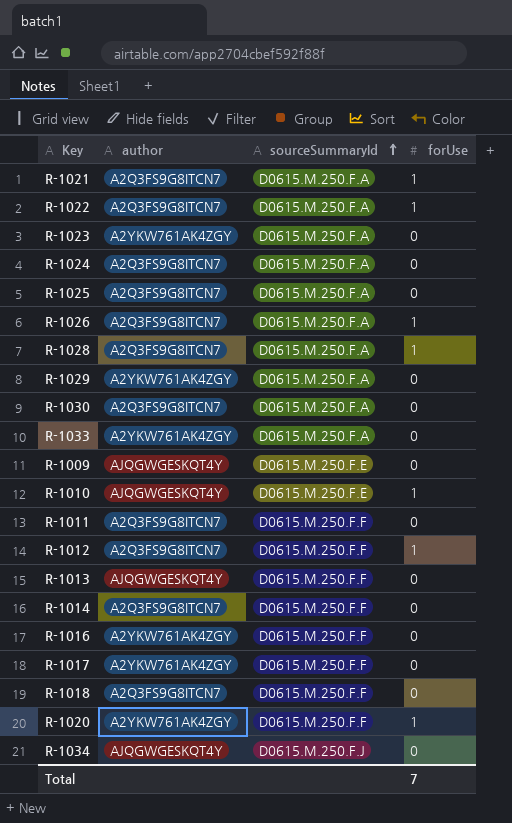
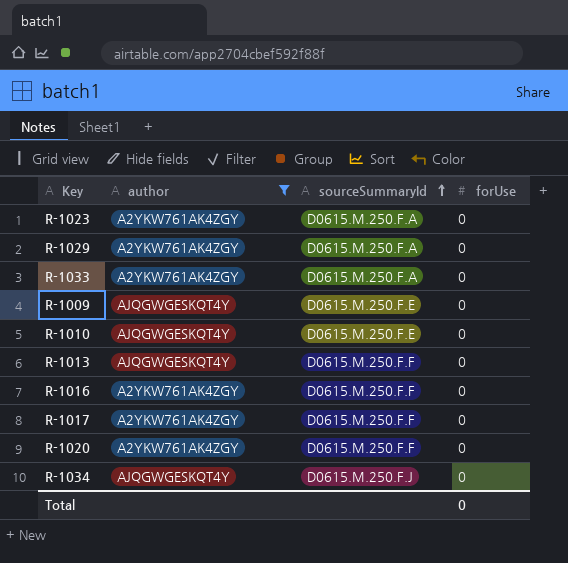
filter: none -> author != A2Q3FS9G8ITCN7
R-1010 | forUse: 1 -> 0
R-1020 | forUse: 1 -> 0
Total | forUse: 7 -> 0

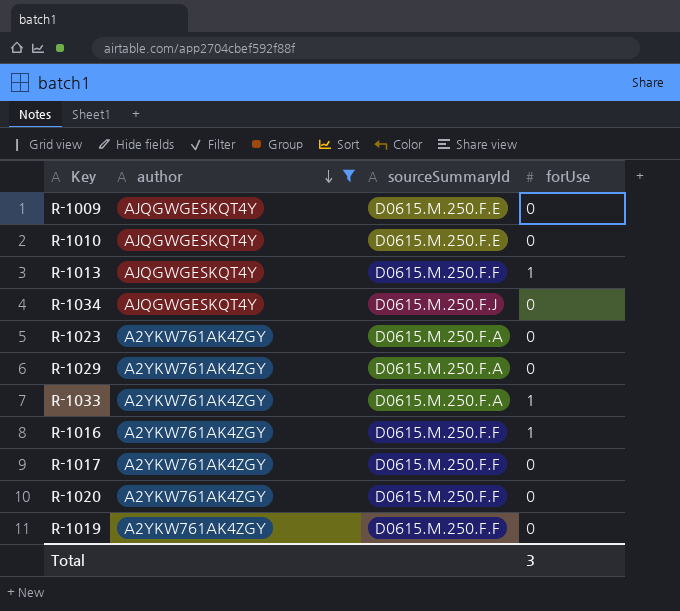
row order: sourceSummaryId ascending -> author descending
R-1013 | forUse: 0 -> 1
R-1033 | forUse: 0 -> 1
R-1016 | forUse: 0 -> 1
row R-1019: none -> A2YKW761AK4ZGY | D0615.M.250.F.F | 0
Total | forUse: 0 -> 3

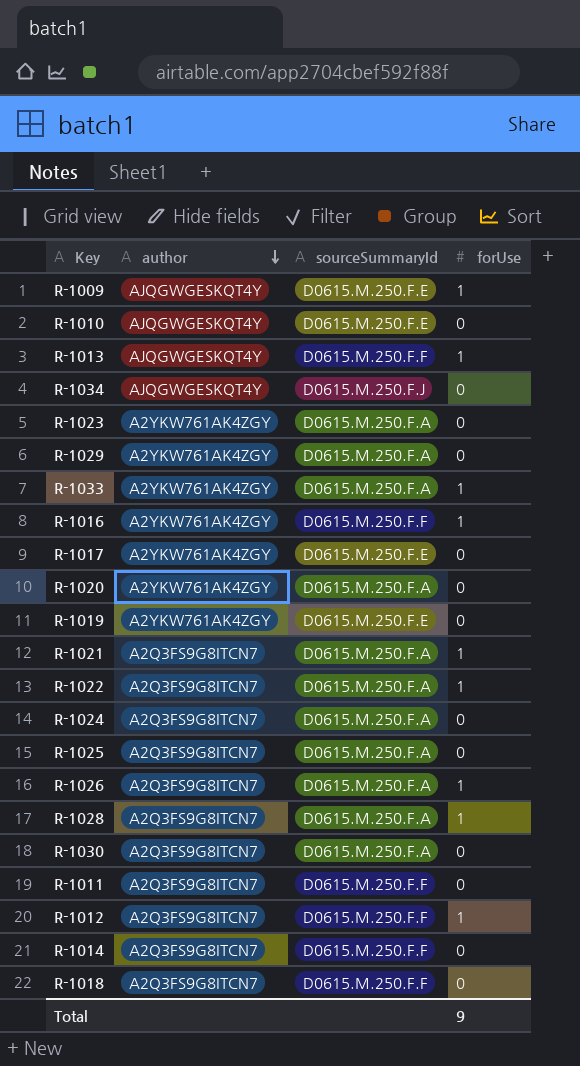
filter: author != A2Q3FS9G8ITCN7 -> none
R-1009 | forUse: 0 -> 1
R-1017 | sourceSummaryId: D0615.M.250.F.F -> D0615.M.250.F.E
R-1020 | sourceSummaryId: D0615.M.250.F.F -> D0615.M.250.F.A
R-1019 | sourceSummaryId: D0615.M.250.F.F -> D0615.M.250.F.E
Total | forUse: 3 -> 9

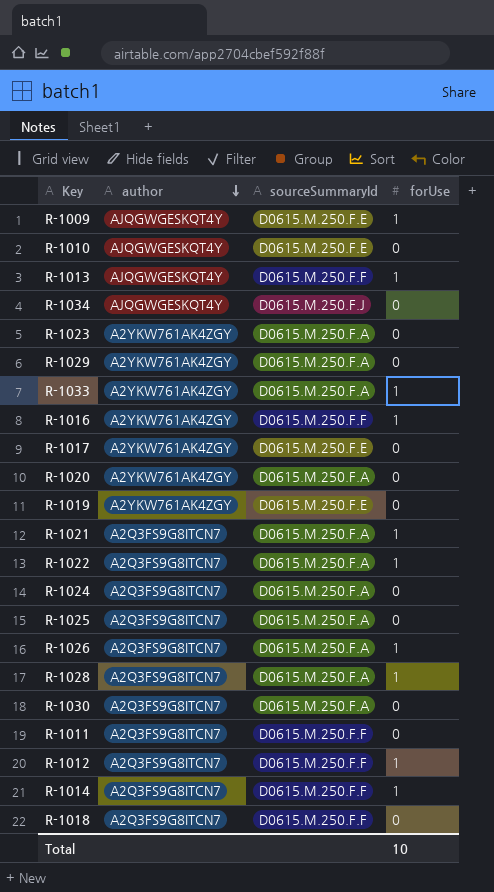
R-1014 | forUse: 0 -> 1
Total | forUse: 9 -> 10

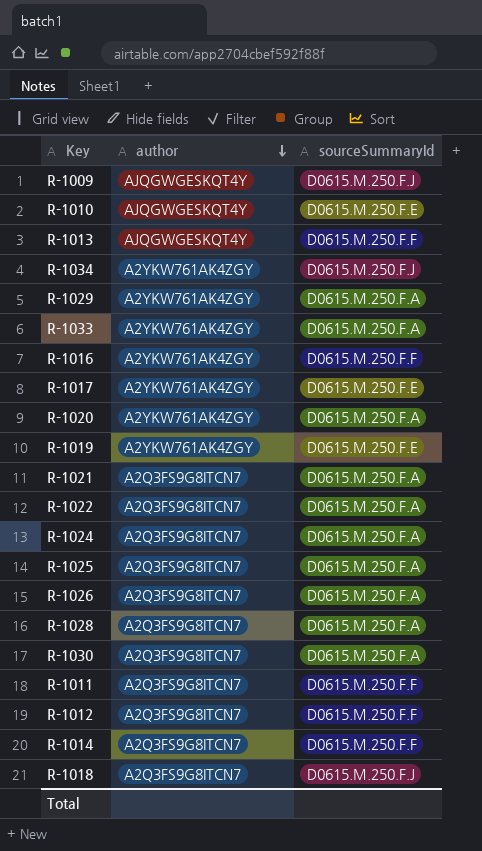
column forUse | position: 4 -> none
row R-1023: A2YKW761AK4ZGY | D0615.M.250.F.A | 0 -> none
R-1009 | sourceSummaryId: D0615.M.250.F.E -> D0615.M.250.F.J
R-1034 | author: AJQGWGESKQT4Y -> A2YKW761AK4ZGY
R-1018 | sourceSummaryId: D0615.M.250.F.F -> D0615.M.250.F.J

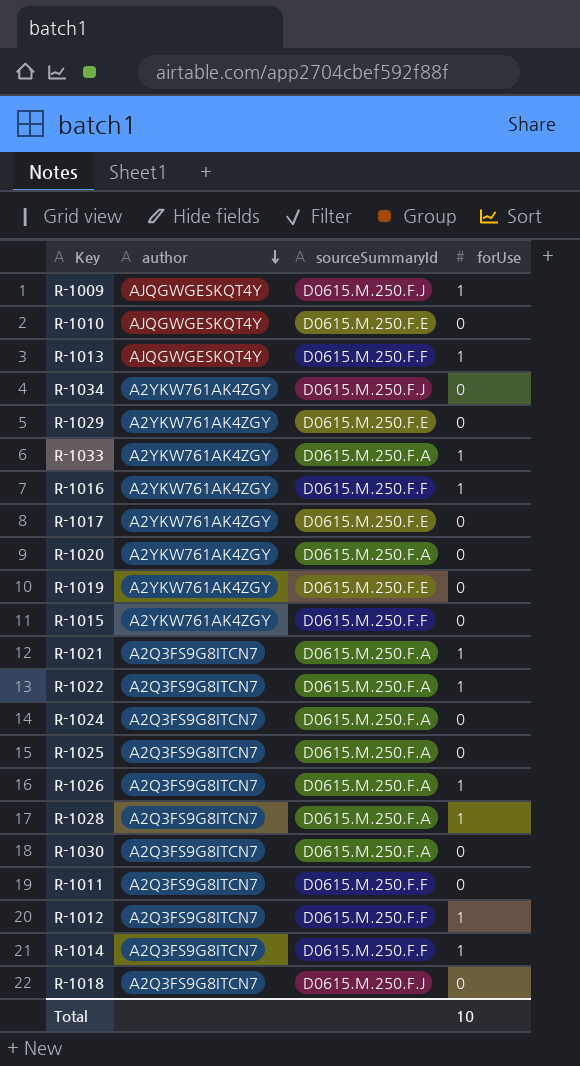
column forUse | position: none -> 4
R-1029 | sourceSummaryId: D0615.M.250.F.A -> D0615.M.250.F.E
row R-1015: none -> A2YKW761AK4ZGY | D0615.M.250.F.F | 0

